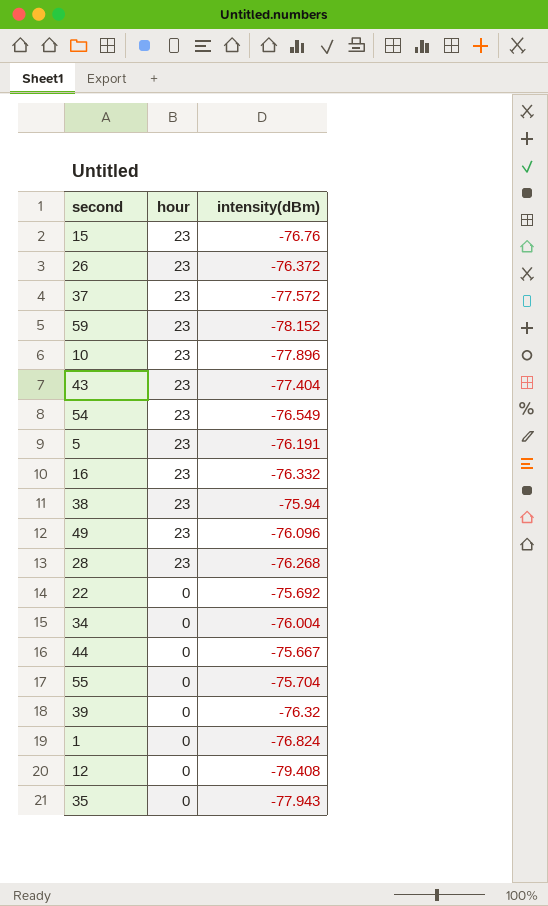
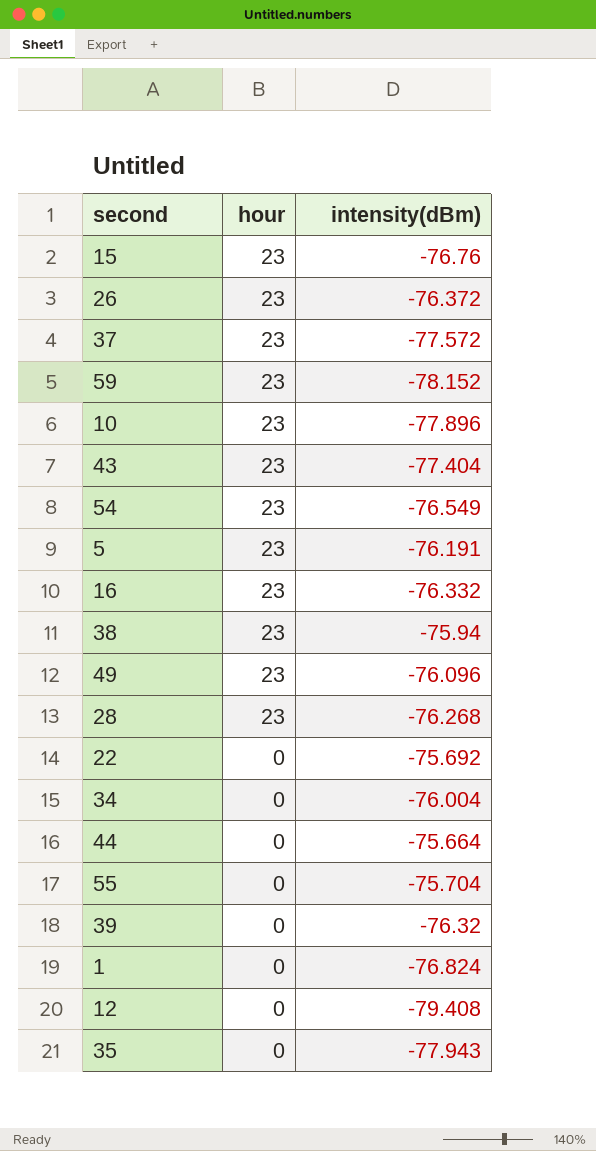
44 | intensity(dBm): -75.667 -> -75.664

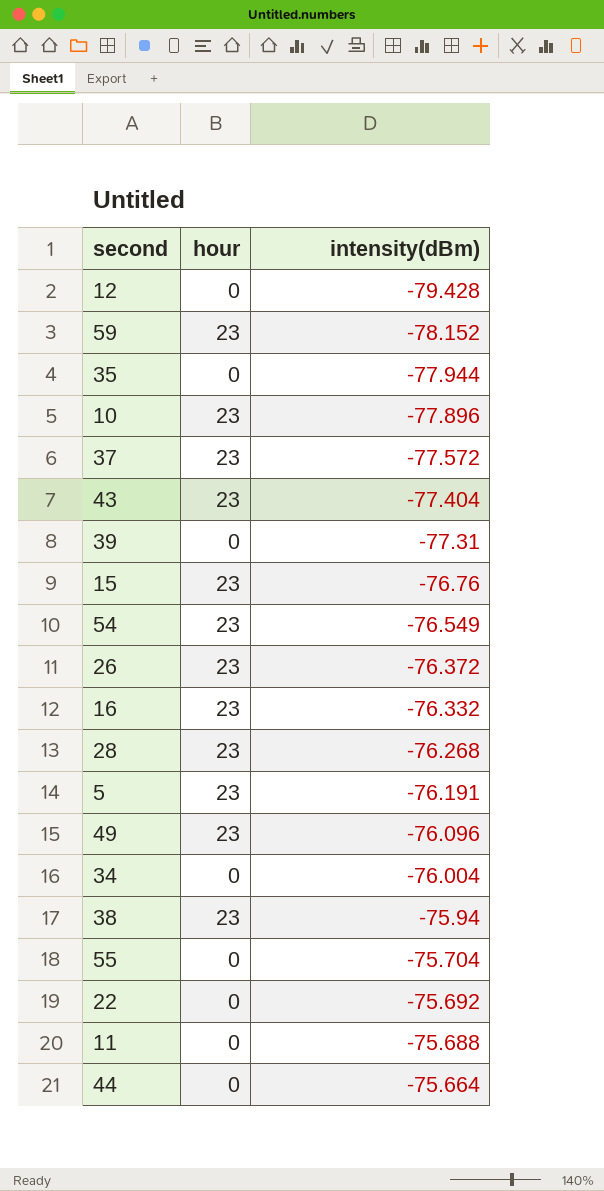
row order: hour descending -> intensity(dBm) ascending
row 1: 0 | -76.824 -> none
12 | intensity(dBm): -79.408 -> -79.428
35 | intensity(dBm): -77.943 -> -77.944
39 | intensity(dBm): -76.32 -> -77.31
row 11: none -> 0 | -75.688

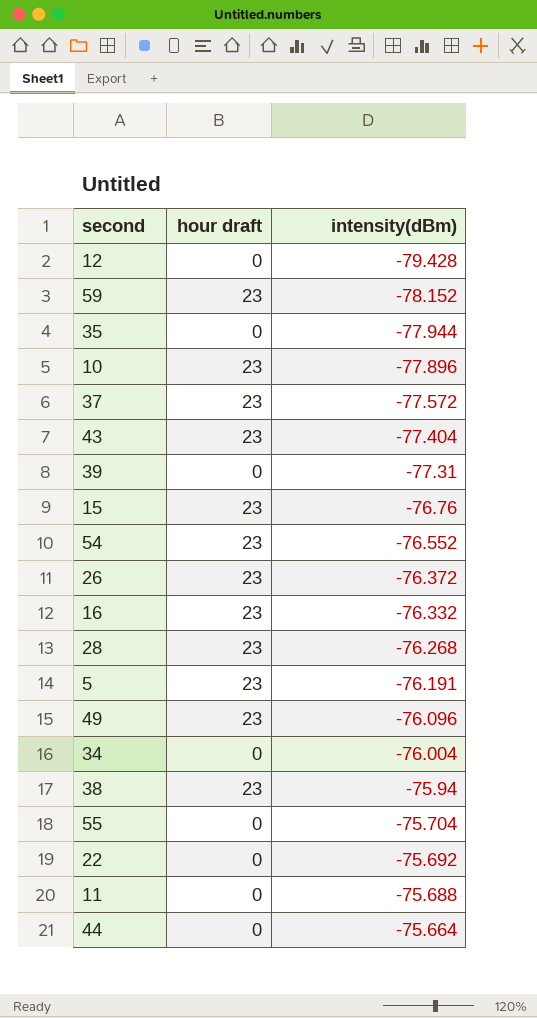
column name: hour -> hour draft
54 | intensity(dBm): -76.549 -> -76.552

